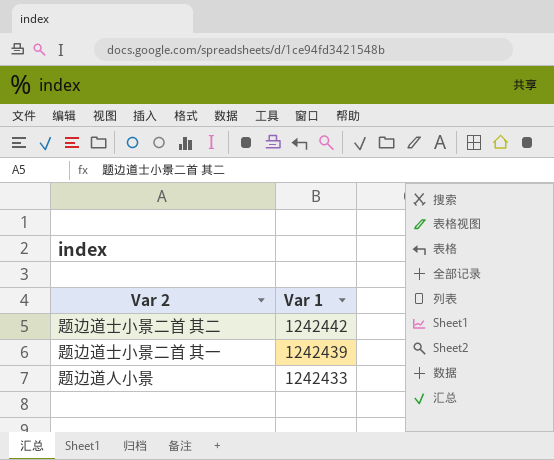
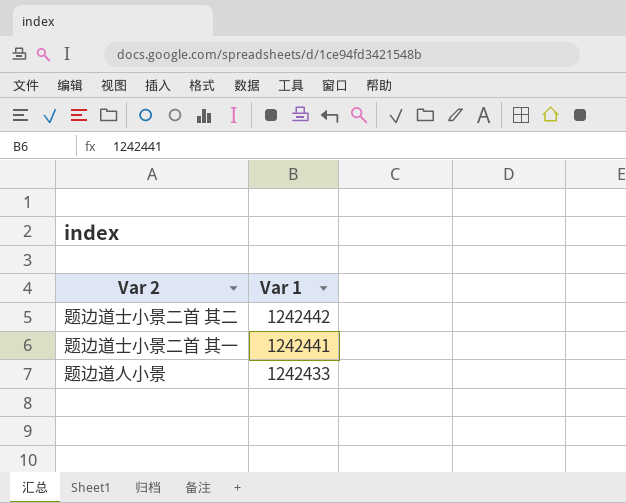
题边道士小景二首 其一 | Var 1: 1242439 -> 1242441

